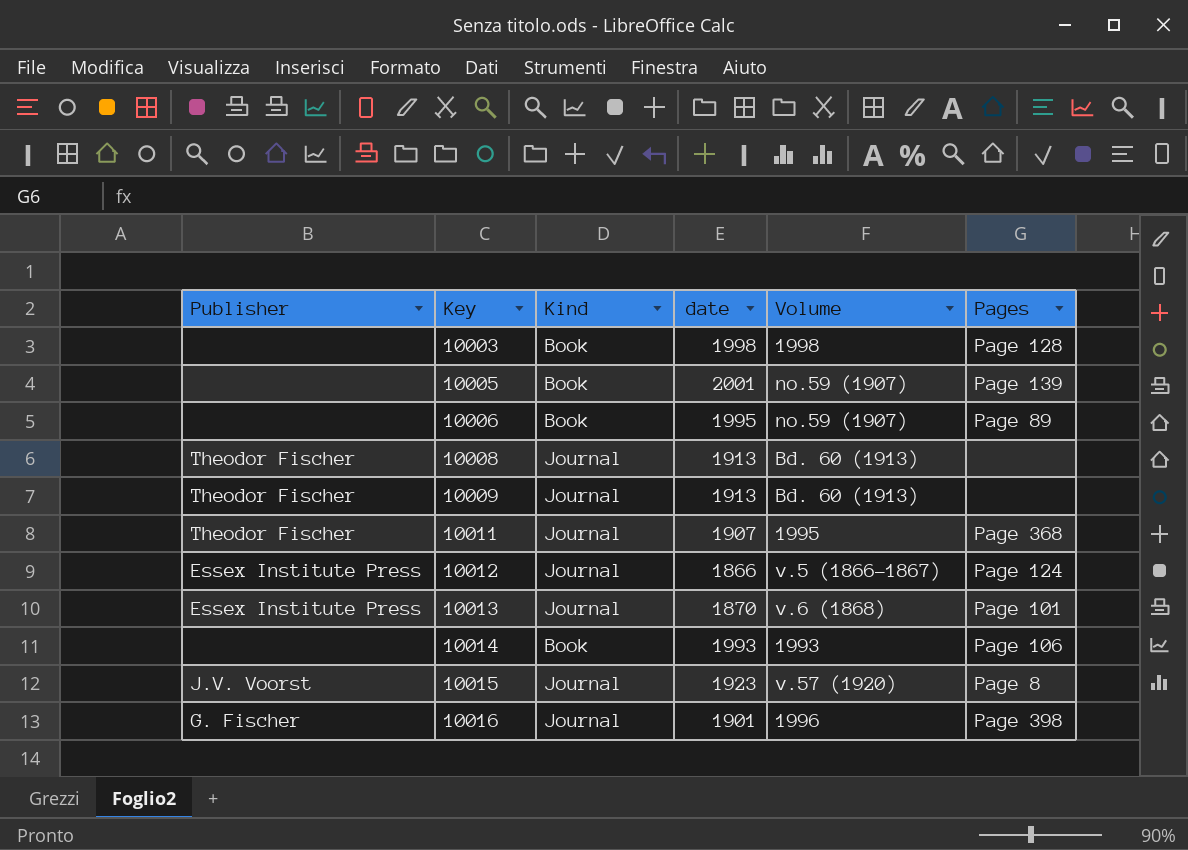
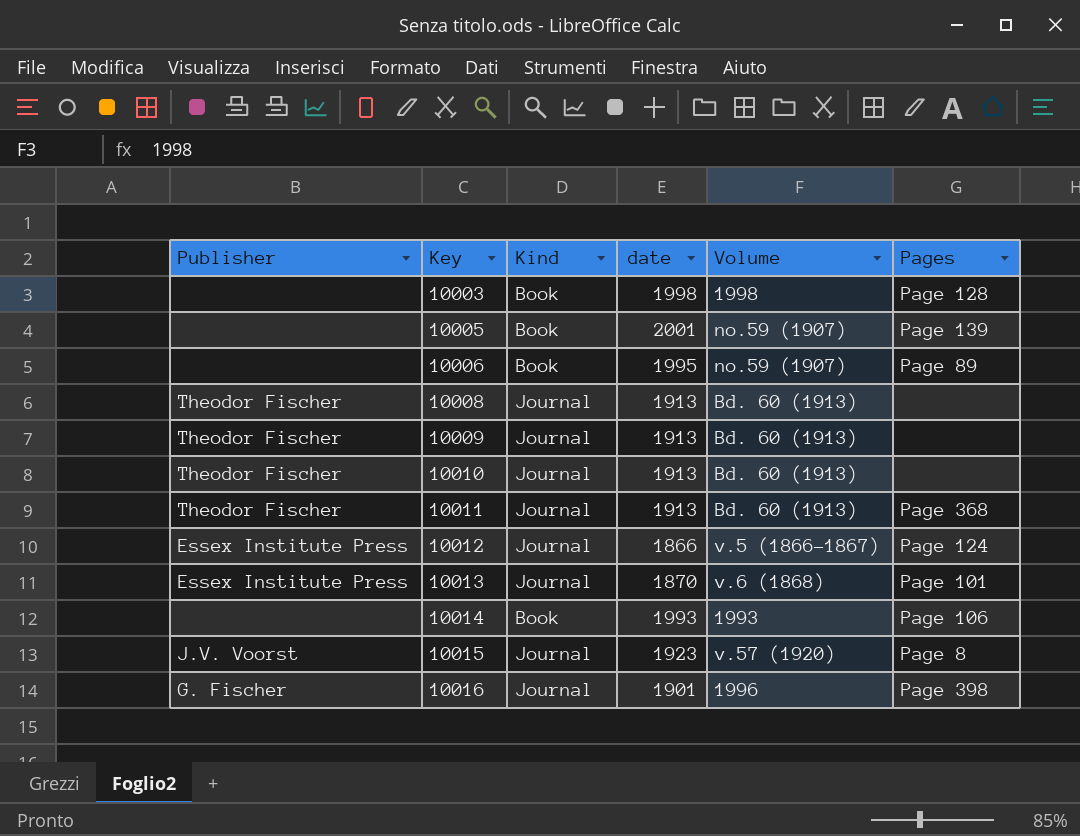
row 10010: none -> Theodor Fischer | Journal | 1913 | Bd. 60 (1913) | none
10011 | date: 1907 -> 1913
10011 | Volume: 1995 -> Bd. 60 (1913)

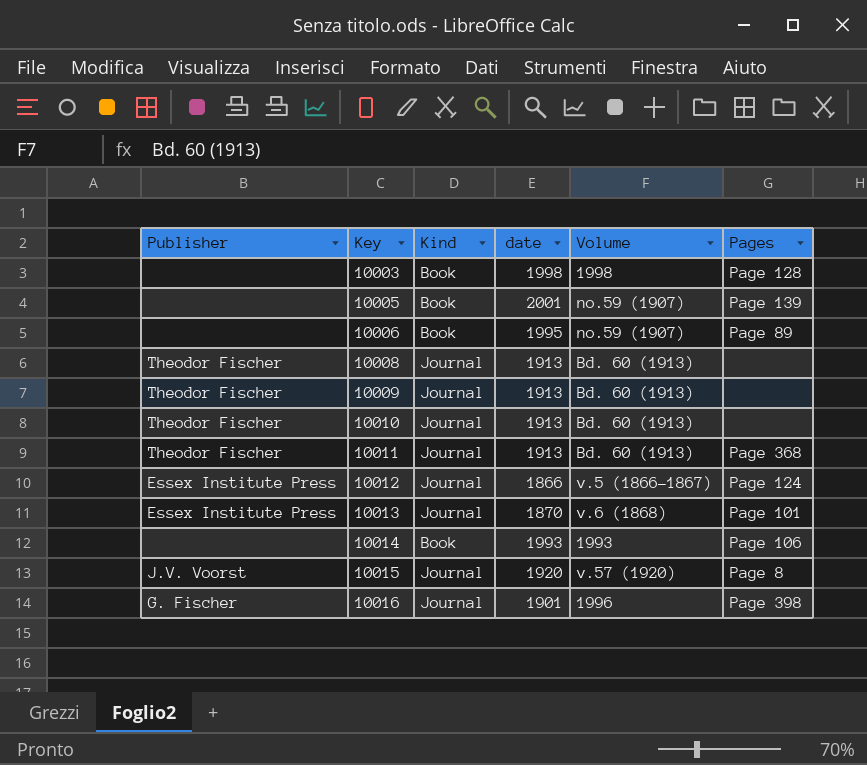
10015 | date: 1923 -> 1920

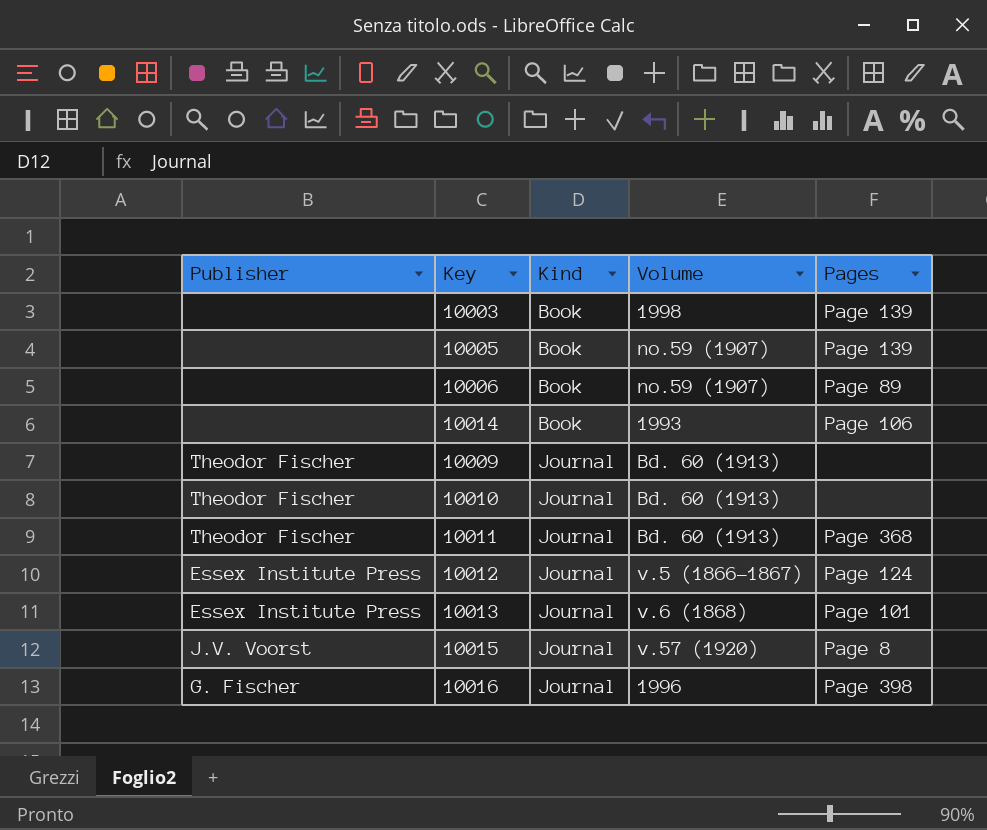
row order: Key ascending -> Kind ascending
column date | position: 4 -> none
row 10008: Theodor Fischer | Journal | 1913 | Bd. 60 (1913) | none -> none
10003 | Pages: Page 128 -> Page 139

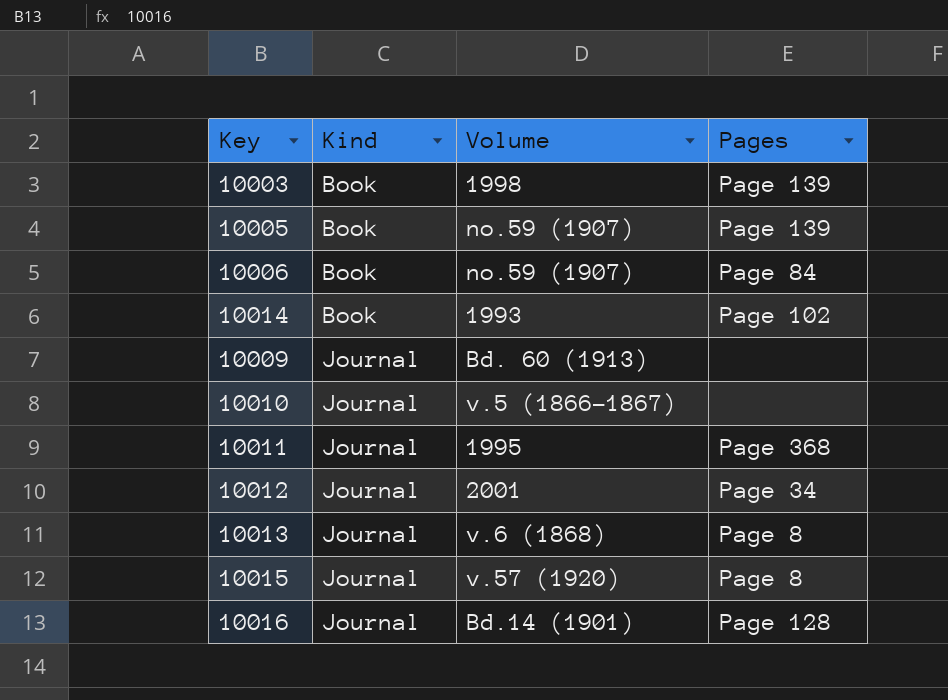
column Publisher | position: 1 -> none
10006 | Pages: Page 89 -> Page 84
10014 | Pages: Page 106 -> Page 102
10010 | Volume: Bd. 60 (1913) -> v.5 (1866-1867)
10011 | Volume: Bd. 60 (1913) -> 1995
10012 | Volume: v.5 (1866-1867) -> 2001
10012 | Pages: Page 124 -> Page 34
10013 | Pages: Page 101 -> Page 8
10016 | Volume: 1996 -> Bd.14 (1901)
10016 | Pages: Page 398 -> Page 128

